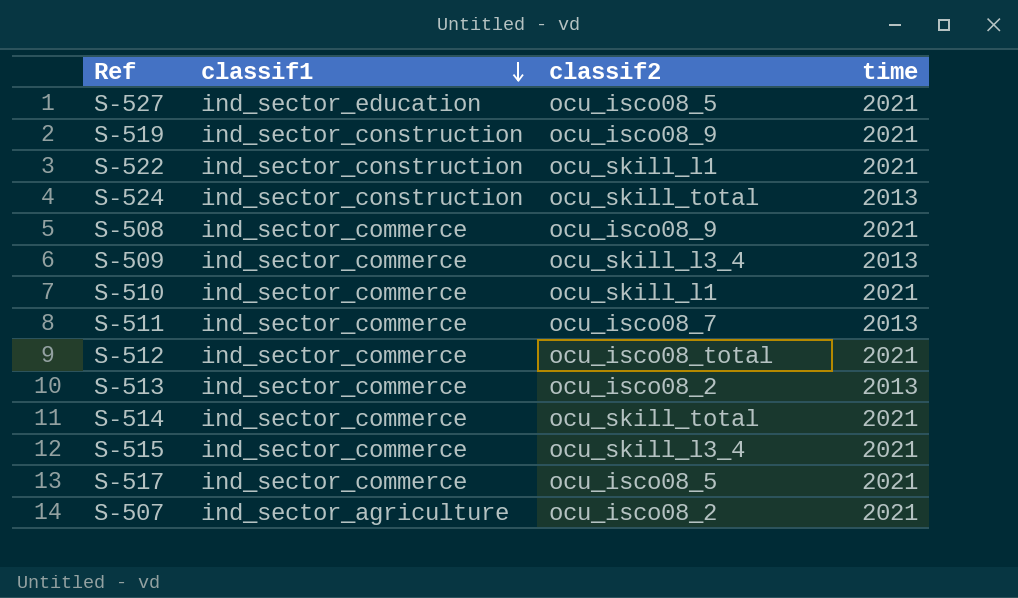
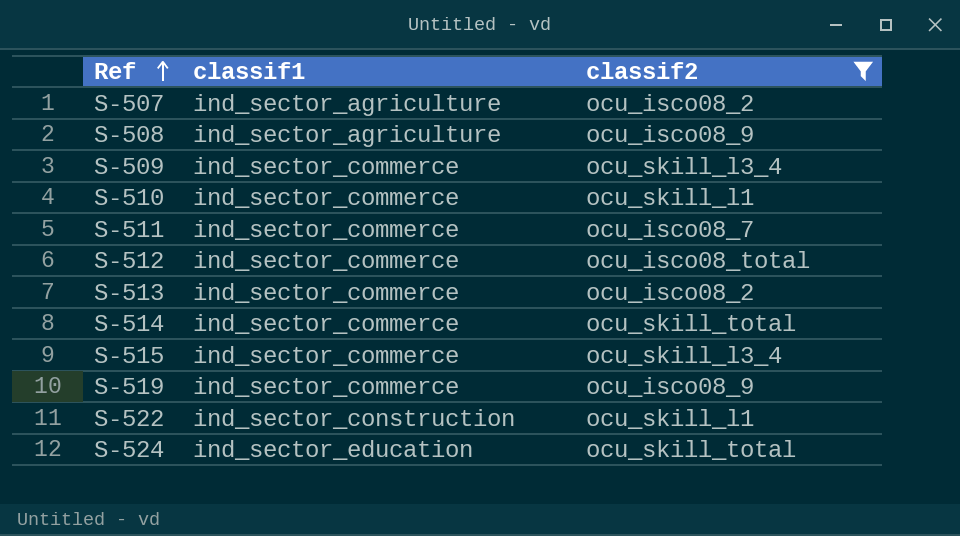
filter: none -> classif2 != ocu_isco08_5
row order: classif1 descending -> Ref ascending
column time | position: 4 -> none
S-508 | classif1: ind_sector_commerce -> ind_sector_agriculture
S-519 | classif1: ind_sector_construction -> ind_sector_commerce
S-524 | classif1: ind_sector_construction -> ind_sector_education

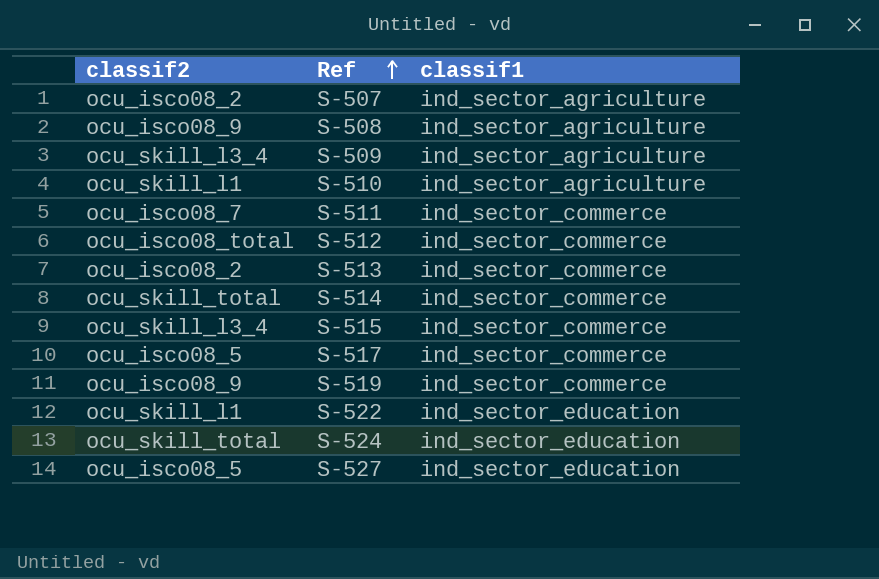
filter: classif2 != ocu_isco08_5 -> none
column classif2 | position: 3 -> 1
S-509 | classif1: ind_sector_commerce -> ind_sector_agriculture
S-510 | classif1: ind_sector_commerce -> ind_sector_agriculture
S-522 | classif1: ind_sector_construction -> ind_sector_education

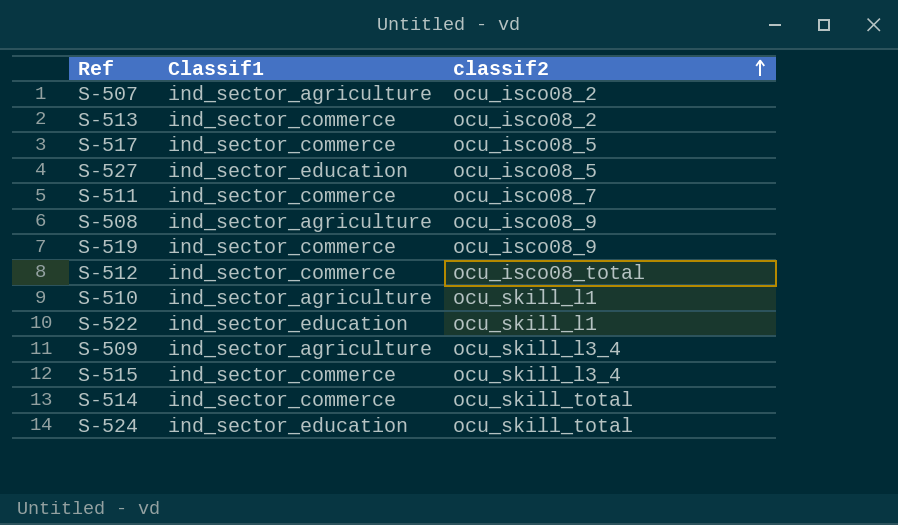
row order: Ref ascending -> classif2 ascending
column name: classif1 -> Classif1
column classif2 | position: 1 -> 3

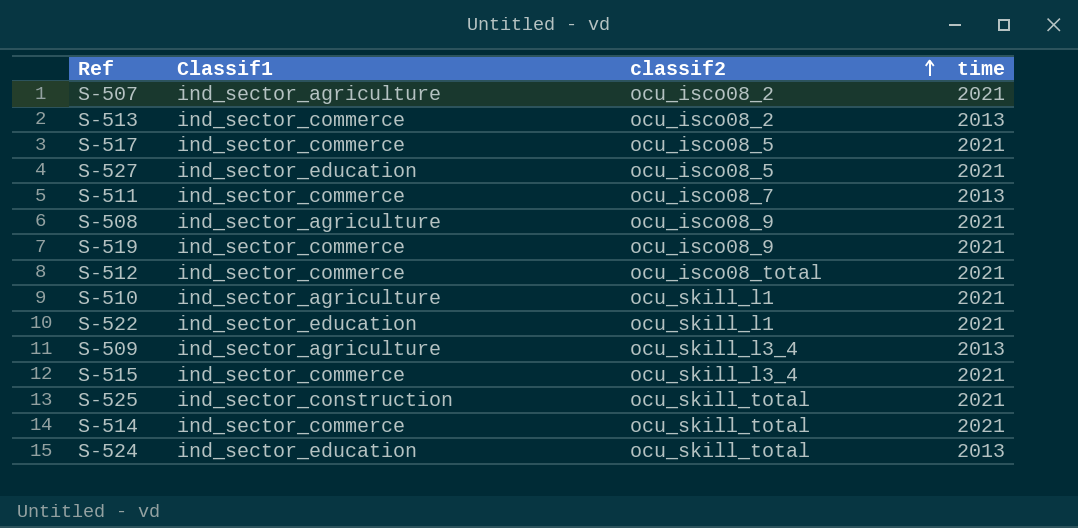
column time | position: none -> 4
row S-525: none -> ind_sector_construction | ocu_skill_total | 2021

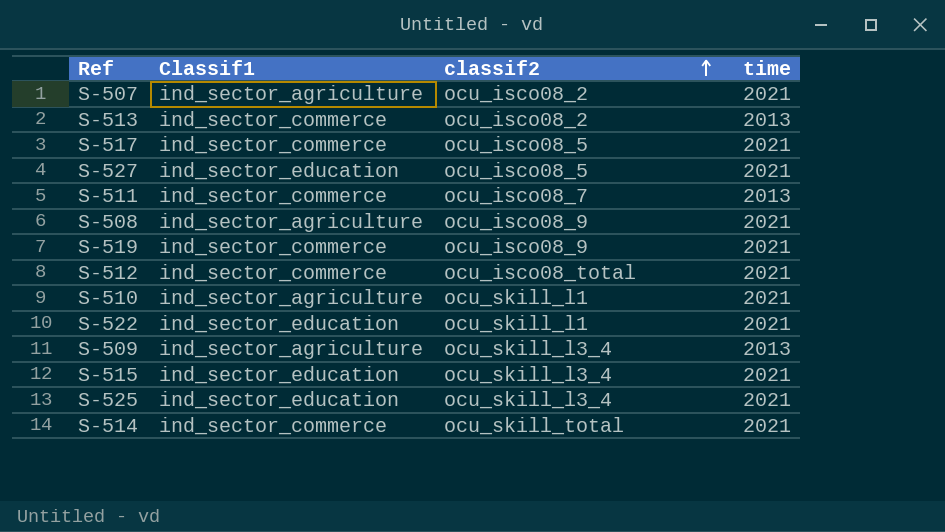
row S-524: ind_sector_education | ocu_skill_total | 2013 -> none
S-515 | Classif1: ind_sector_commerce -> ind_sector_education
S-525 | Classif1: ind_sector_construction -> ind_sector_education
S-525 | classif2: ocu_skill_total -> ocu_skill_l3_4

